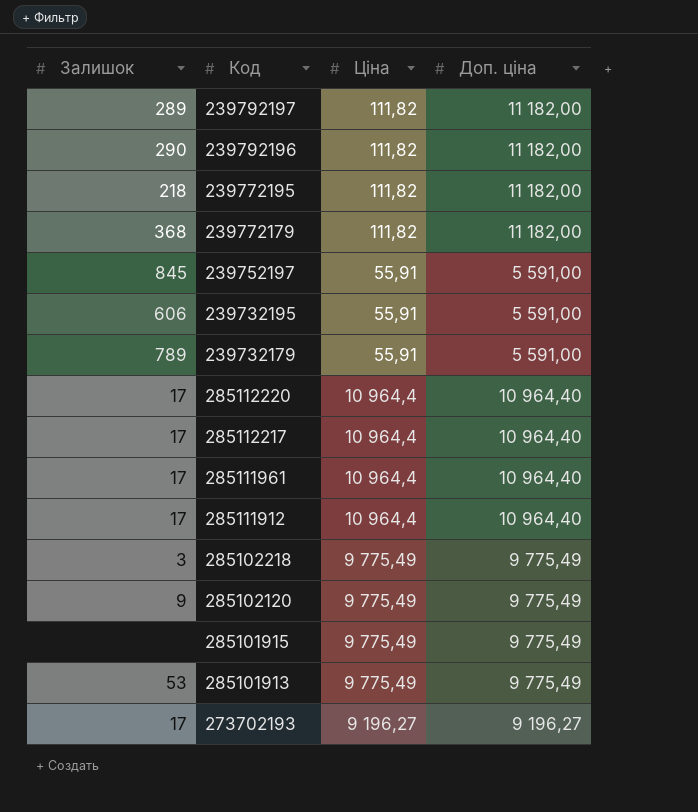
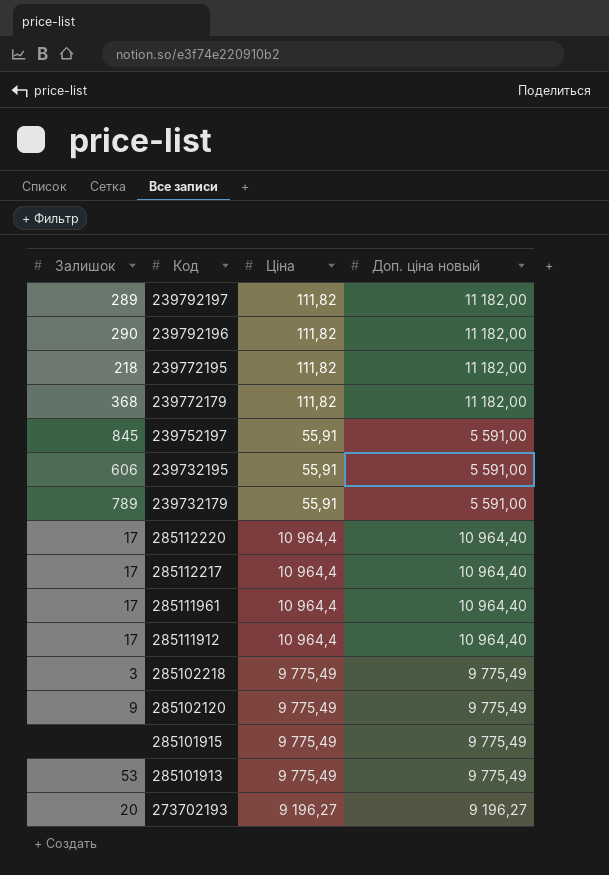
column name: Доп. ціна -> Доп. ціна новый
273702193 | Залишок: 17 -> 20

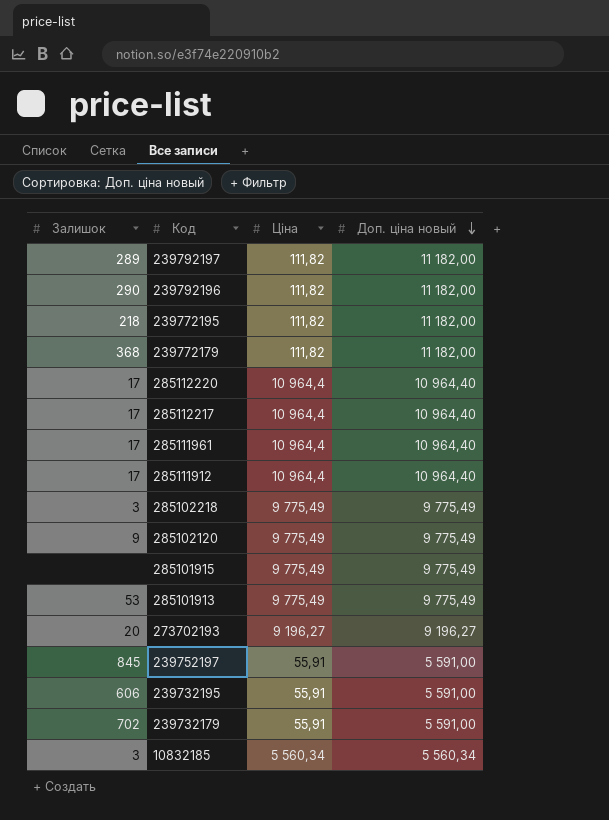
row order: none -> Доп. ціна новый descending
239732179 | Залишок: 789 -> 702
row 10832185: none -> 3 | 5 560,34 | 5 560,34

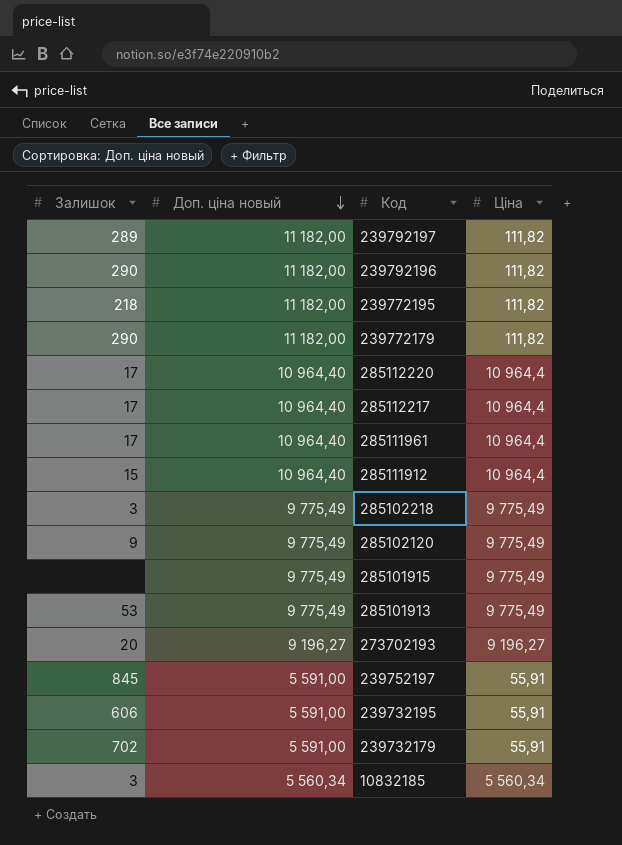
column Доп. ціна новый | position: 4 -> 2
239772179 | Залишок: 368 -> 290
285111912 | Залишок: 17 -> 15

